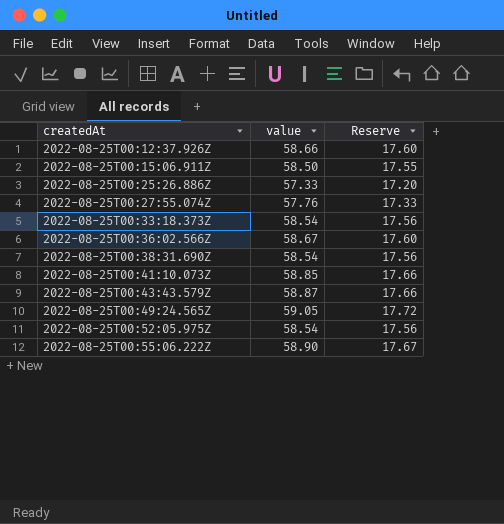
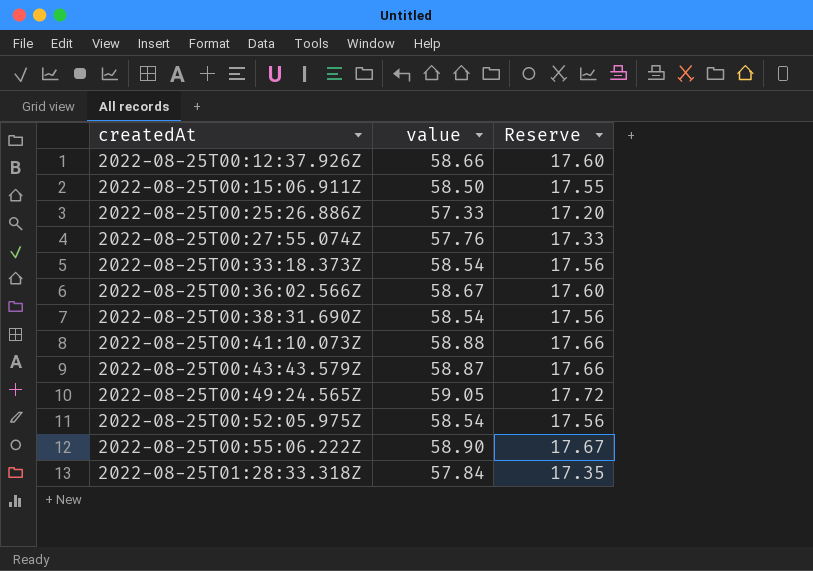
2022-08-25T00:41:10.073Z | value: 58.85 -> 58.88
row 2022-08-25T01:28:33.318Z: none -> 57.84 | 17.35

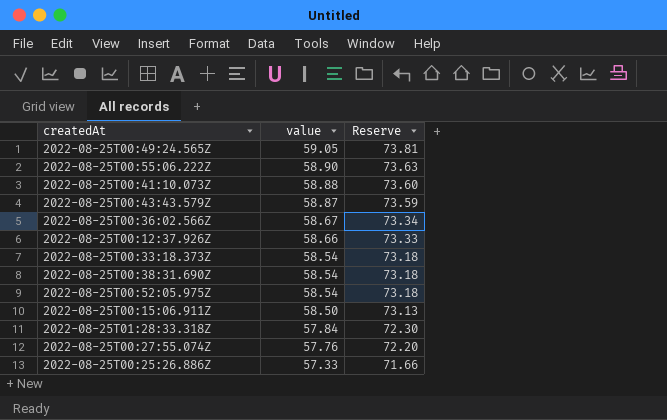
row order: createdAt ascending -> value descending
column Reserve | formula: [value] * 0.3 -> [value] * 1.25

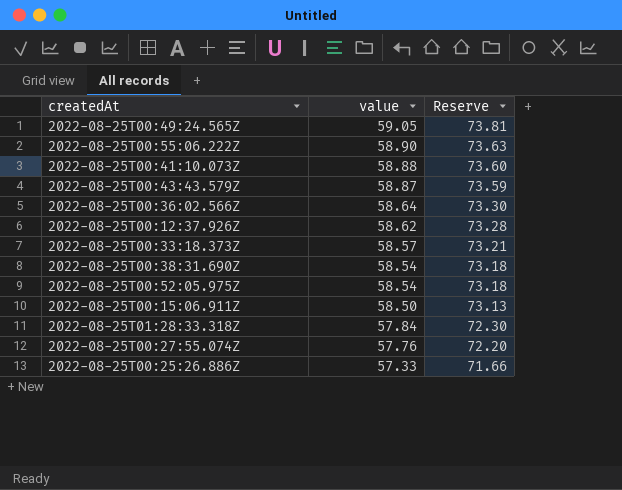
2022-08-25T00:36:02.566Z | value: 58.67 -> 58.64
2022-08-25T00:36:02.566Z | Reserve: 73.34 -> 73.30
2022-08-25T00:12:37.926Z | value: 58.66 -> 58.62
2022-08-25T00:12:37.926Z | Reserve: 73.33 -> 73.28
2022-08-25T00:33:18.373Z | value: 58.54 -> 58.57
2022-08-25T00:33:18.373Z | Reserve: 73.18 -> 73.21

